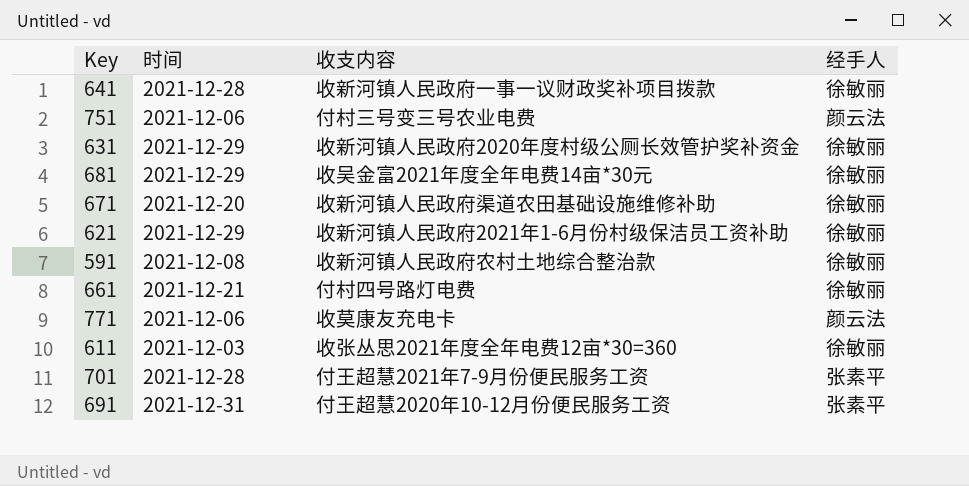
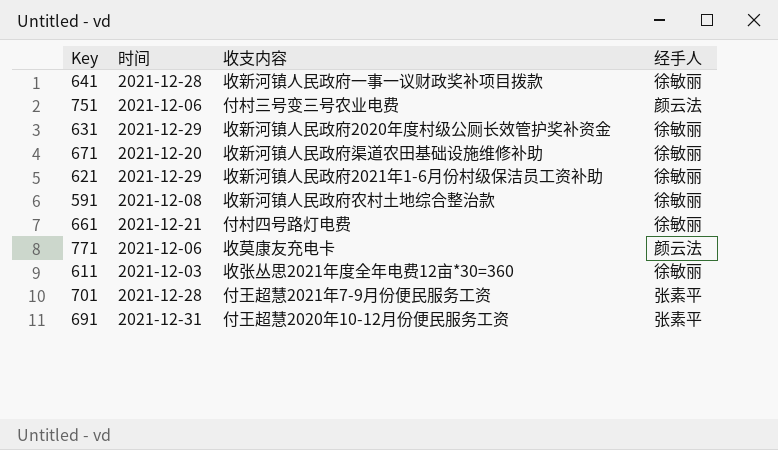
row 681: 2021-12-29 | 收吴金富2021年度全年电费14亩*30元 | 徐敏丽 -> none

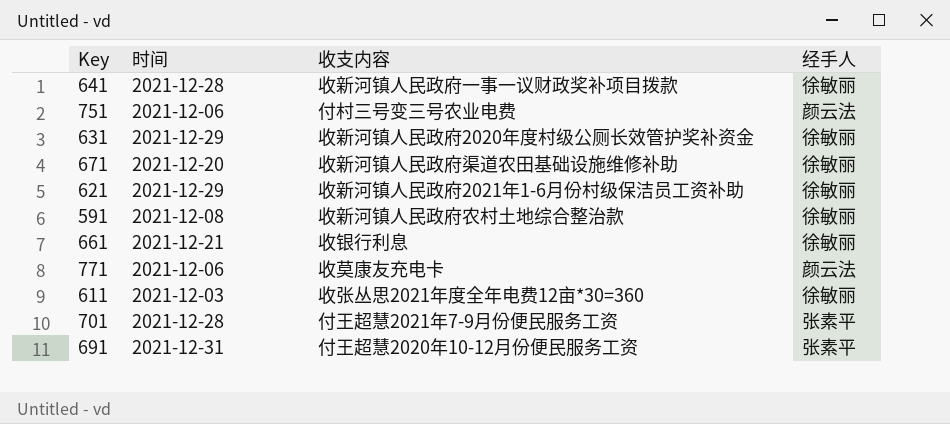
661 | 收支内容: 付村四号路灯电费 -> 收银行利息

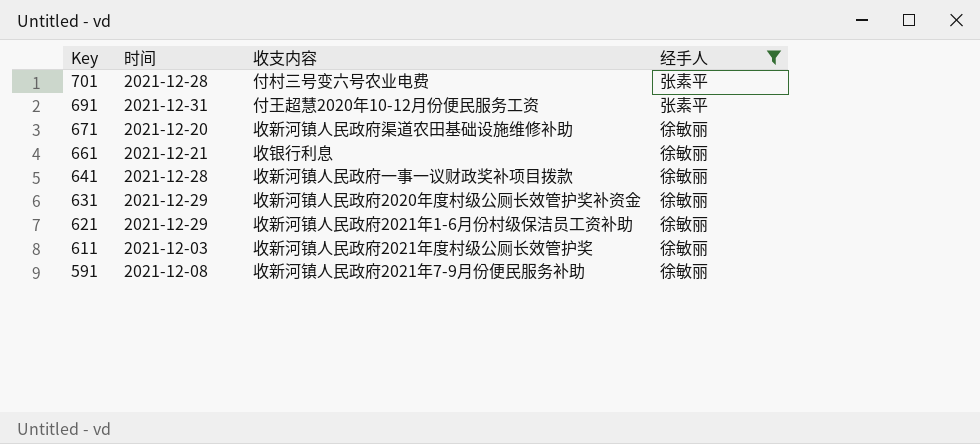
filter: none -> 经手人 != 颜云法
row order: none -> Key descending
701 | 收支内容: 付王超慧2021年7-9月份便民服务工资 -> 付村三号变六号农业电费
611 | 收支内容: 收张丛思2021年度全年电费12亩*30=360 -> 收新河镇人民政府2021年度村级公厕长效管护奖
591 | 收支内容: 收新河镇人民政府农村土地综合整治款 -> 收新河镇人民政府2021年7-9月份便民服务补助

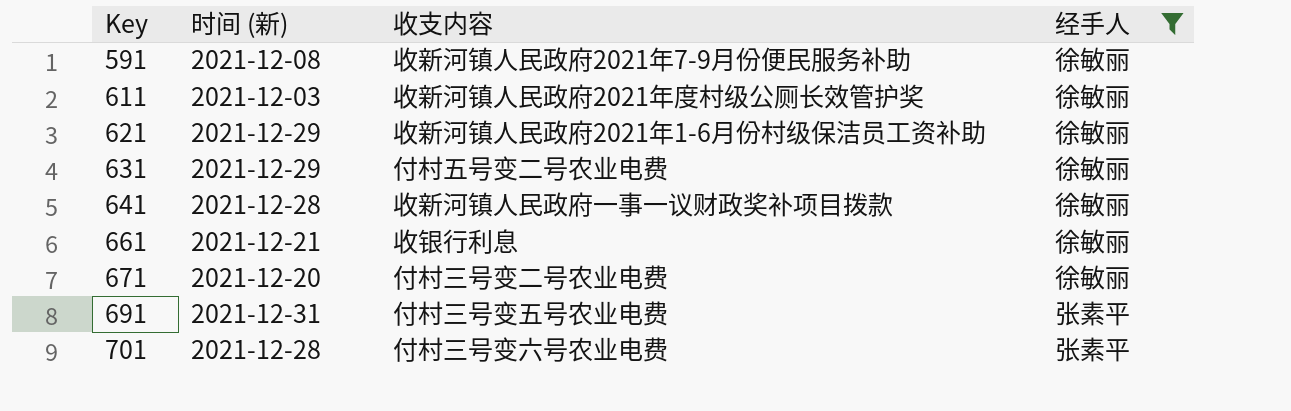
row order: Key descending -> Key ascending
column name: 时间 -> 时间 (新)
631 | 收支内容: 收新河镇人民政府2020年度村级公厕长效管护奖补资金 -> 付村五号变二号农业电费
671 | 收支内容: 收新河镇人民政府渠道农田基础设施维修补助 -> 付村三号变二号农业电费
691 | 收支内容: 付王超慧2020年10-12月份便民服务工资 -> 付村三号变五号农业电费

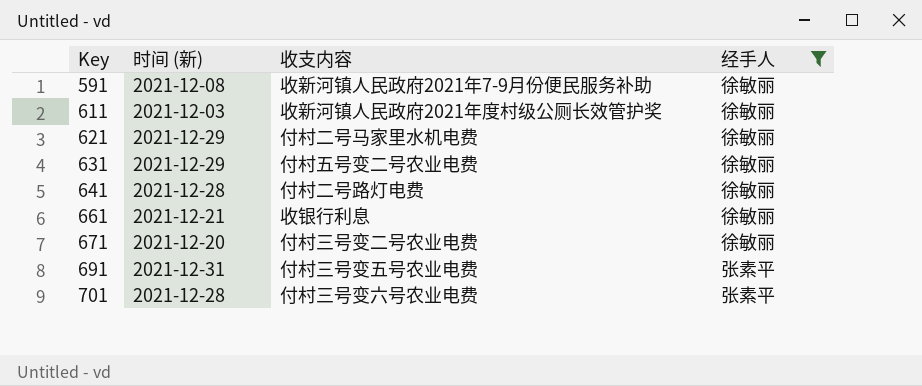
621 | 收支内容: 收新河镇人民政府2021年1-6月份村级保洁员工资补助 -> 付村二号马家里水机电费
641 | 收支内容: 收新河镇人民政府一事一议财政奖补项目拨款 -> 付村二号路灯电费

